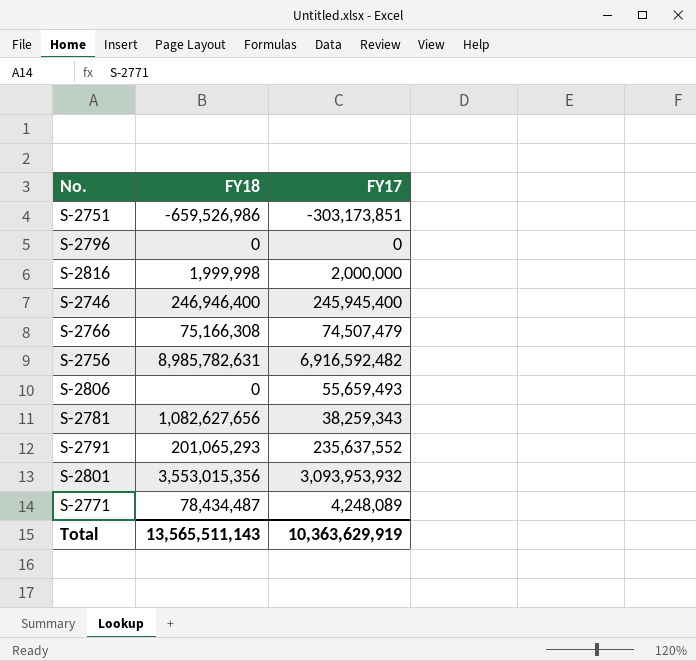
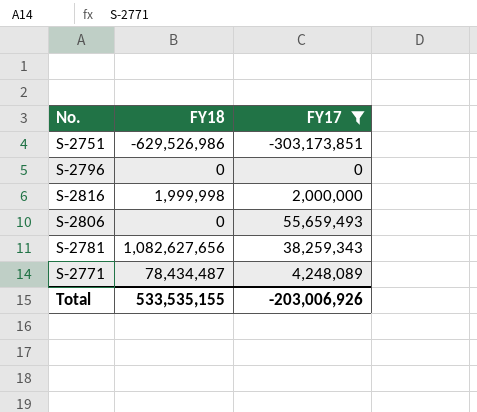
filter: none -> FY17 <= 55,659,493
S-2751 | FY18: -659,526,986 -> -629,526,986
Total | FY18: 13,565,511,143 -> 533,535,155
Total | FY17: 10,363,629,919 -> -203,006,926

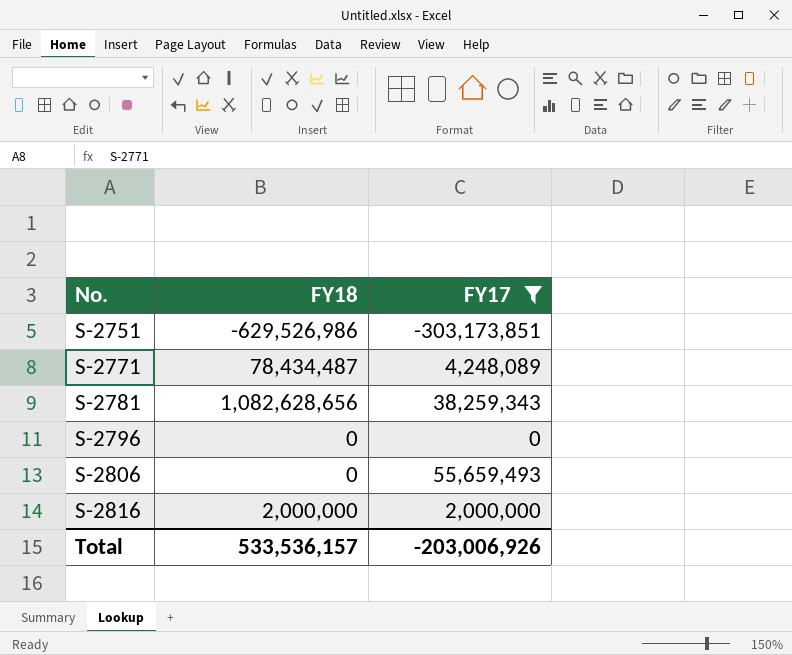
row order: none -> No. ascending
S-2781 | FY18: 1,082,627,656 -> 1,082,628,656
S-2816 | FY18: 1,999,998 -> 2,000,000
Total | FY18: 533,535,155 -> 533,536,157

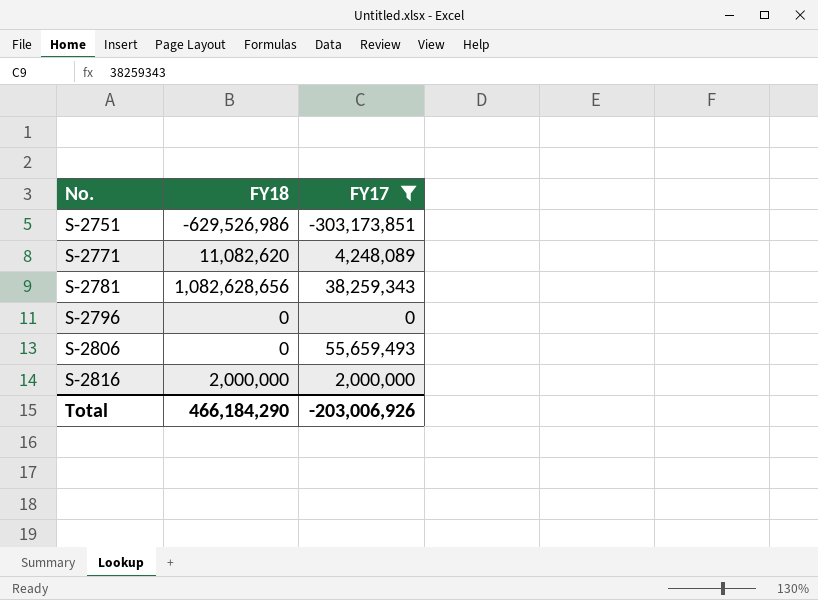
S-2771 | FY18: 78,434,487 -> 11,082,620
Total | FY18: 533,536,157 -> 466,184,290

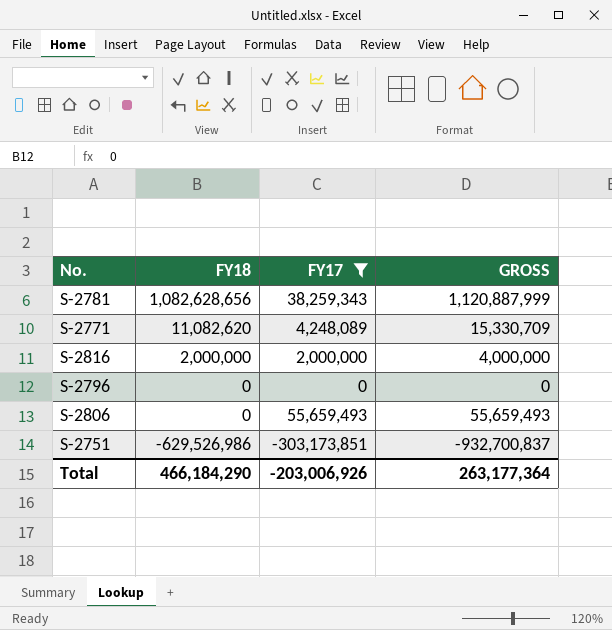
row order: No. ascending -> FY18 descending
column GROSS | formula: none -> [FY18] + [FY17]

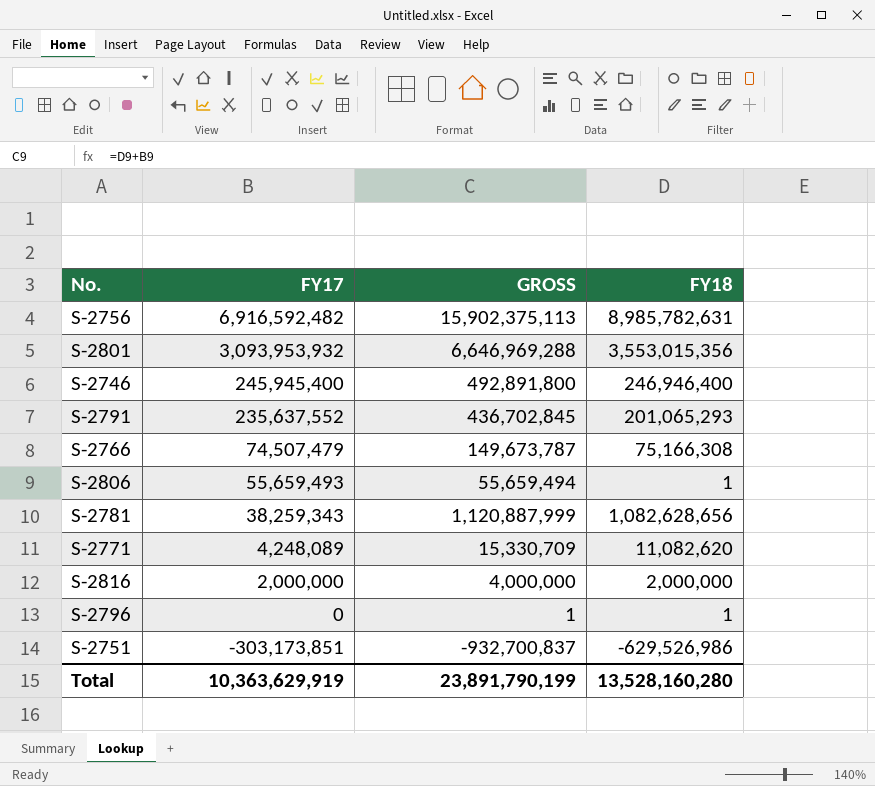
filter: FY17 <= 55,659,493 -> none
row order: FY18 descending -> FY17 descending
column FY18 | position: 2 -> 4
S-2806 | GROSS: 55,659,493 -> 55,659,494
S-2806 | FY18: 0 -> 1
S-2796 | GROSS: 0 -> 1
S-2796 | FY18: 0 -> 1
Total | FY17: -203,006,926 -> 10,363,629,919
Total | GROSS: 263,177,364 -> 23,891,790,199
Total | FY18: 466,184,290 -> 13,528,160,280

